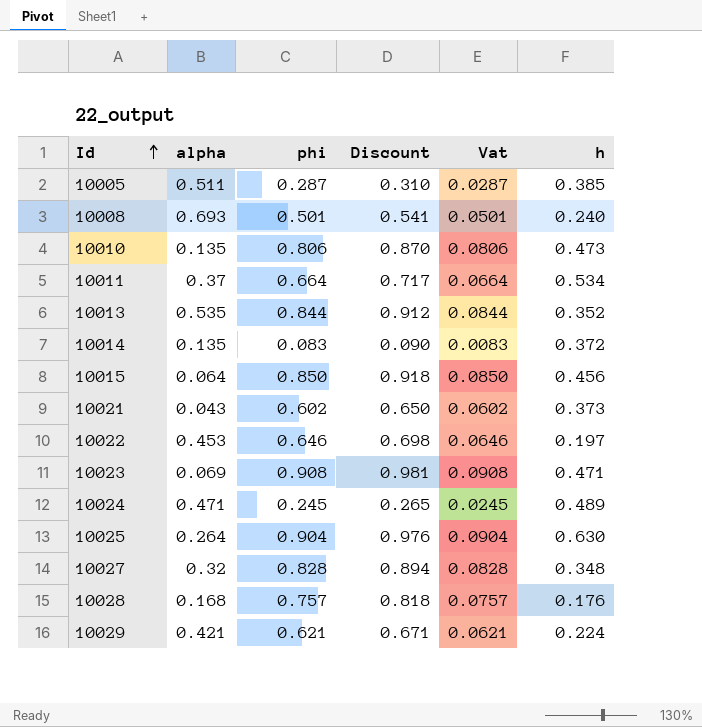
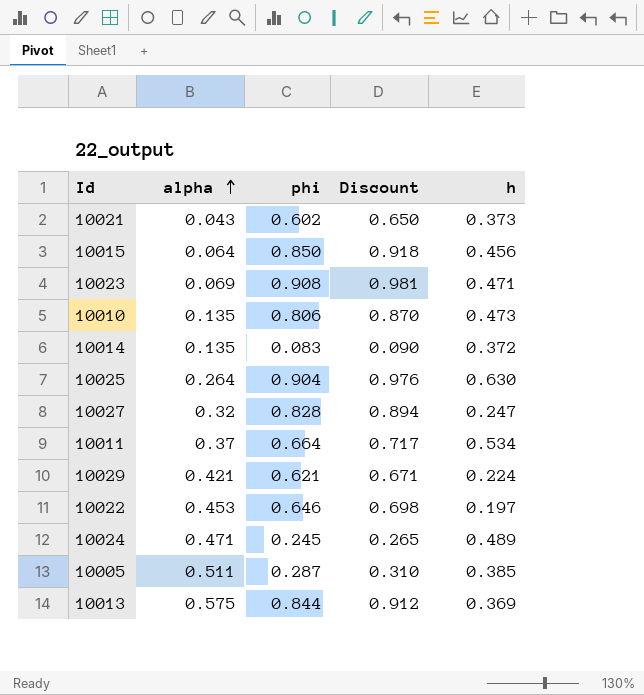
row order: Id ascending -> alpha ascending
column Vat | formula: [phi] * 0.1 -> none
row 10008: 0.693 | 0.501 | 0.541 | 0.0501 | 0.240 -> none
row 10028: 0.168 | 0.757 | 0.818 | 0.0757 | 0.176 -> none
10027 | h: 0.348 -> 0.247
10013 | alpha: 0.535 -> 0.575
10013 | h: 0.352 -> 0.369

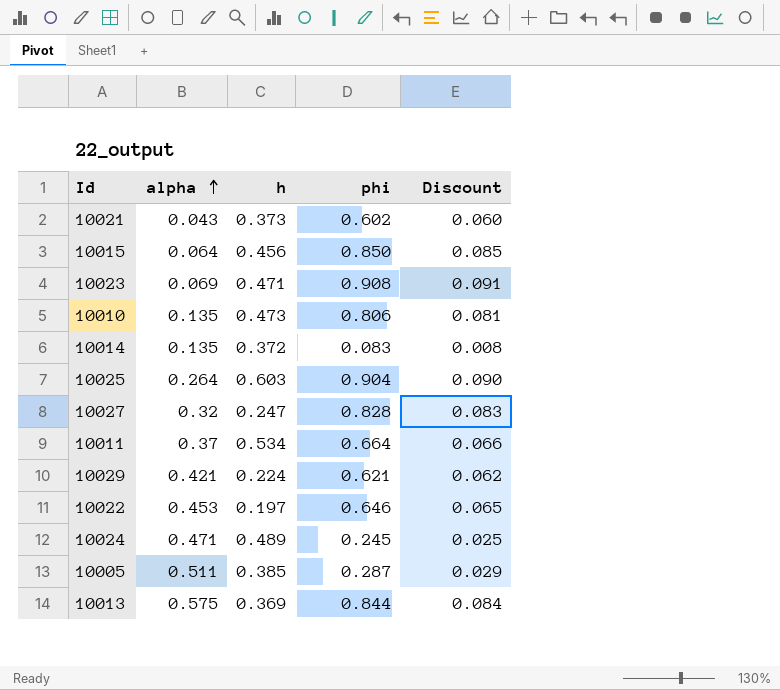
column h | position: 5 -> 3
column Discount | formula: [phi] * 1.08 -> [phi] * 0.1
10025 | h: 0.630 -> 0.603

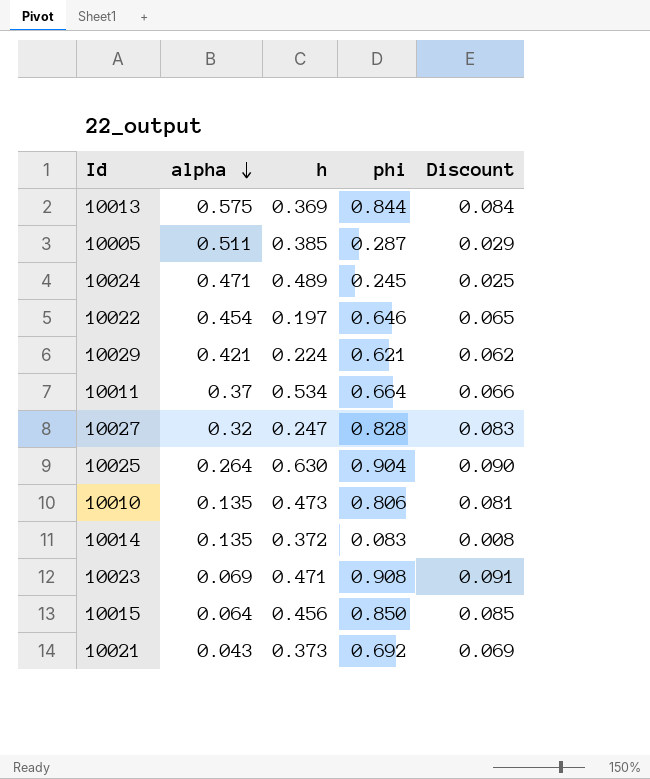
row order: alpha ascending -> alpha descending
10022 | alpha: 0.453 -> 0.454
10025 | h: 0.603 -> 0.630
10021 | phi: 0.602 -> 0.692
10021 | Discount: 0.060 -> 0.069

